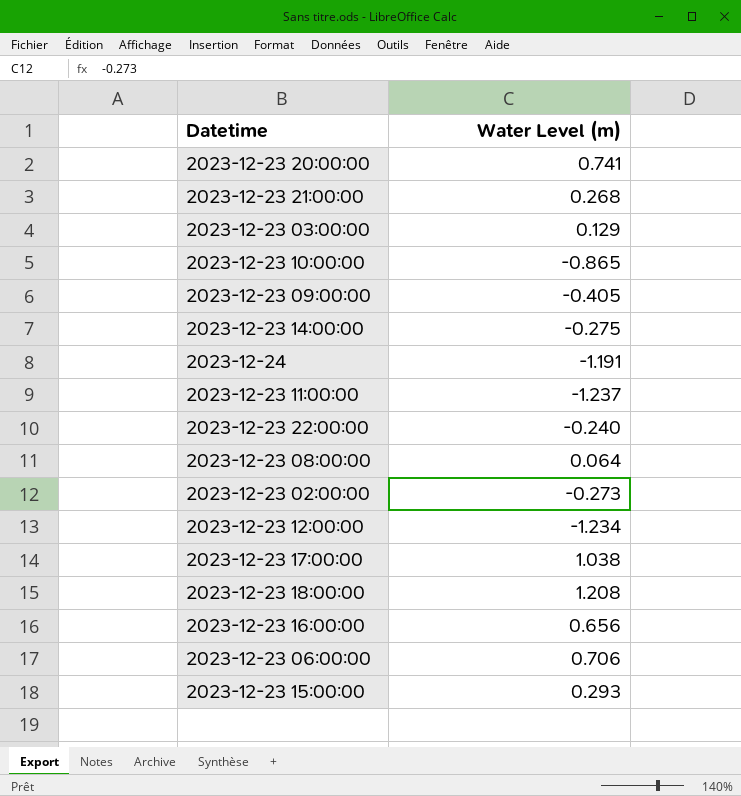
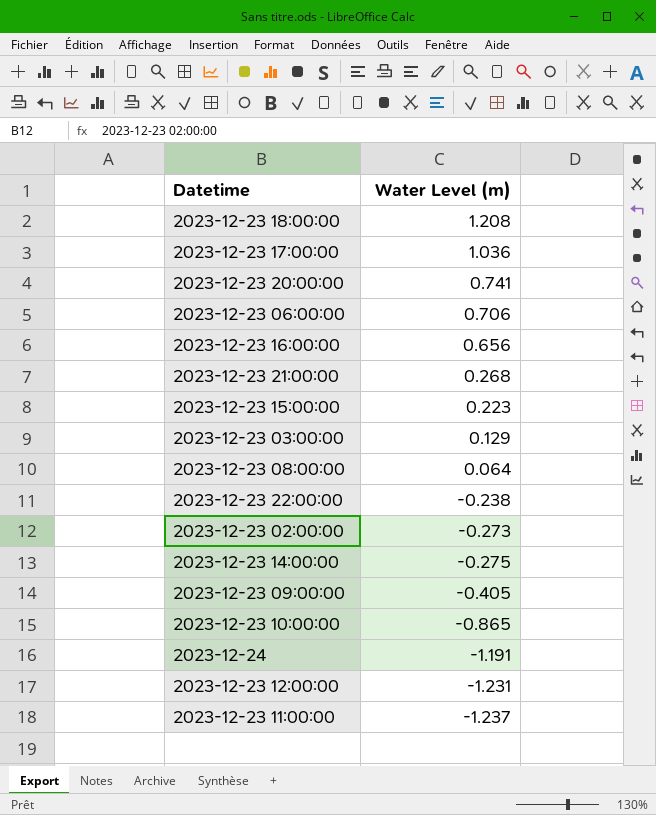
row order: none -> Water Level (m) descending
2023-12-23 17:00:00 | Water Level (m): 1.038 -> 1.036
2023-12-23 15:00:00 | Water Level (m): 0.293 -> 0.223
2023-12-23 22:00:00 | Water Level (m): -0.240 -> -0.238
2023-12-23 12:00:00 | Water Level (m): -1.234 -> -1.231

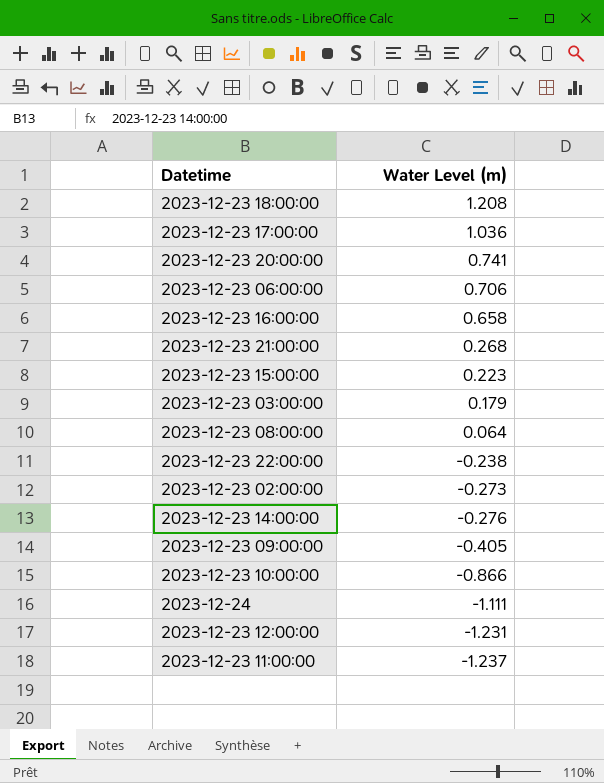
2023-12-23 16:00:00 | Water Level (m): 0.656 -> 0.658
2023-12-23 03:00:00 | Water Level (m): 0.129 -> 0.179
2023-12-23 14:00:00 | Water Level (m): -0.275 -> -0.276
2023-12-23 10:00:00 | Water Level (m): -0.865 -> -0.866
2023-12-24 | Water Level (m): -1.191 -> -1.111

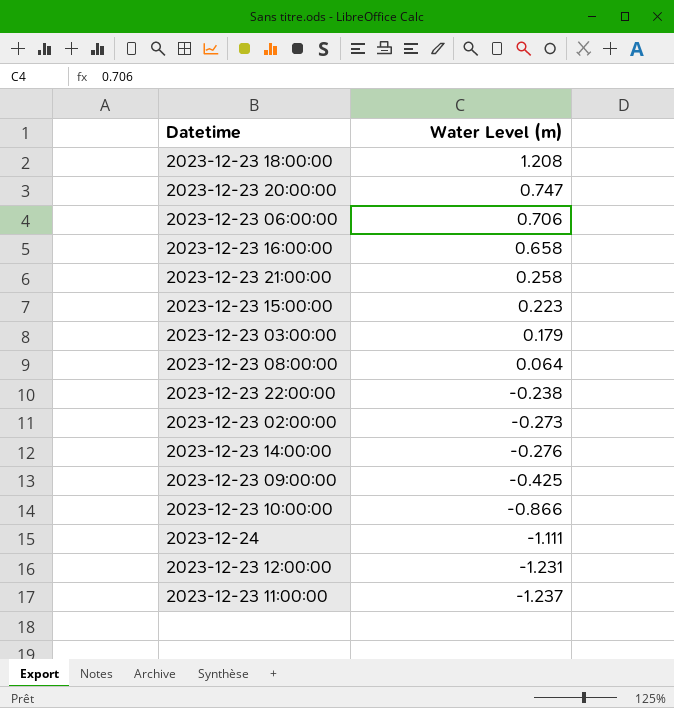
row 2023-12-23 17:00:00: 1.036 -> none
2023-12-23 20:00:00 | Water Level (m): 0.741 -> 0.747
2023-12-23 21:00:00 | Water Level (m): 0.268 -> 0.258
2023-12-23 09:00:00 | Water Level (m): -0.405 -> -0.425

